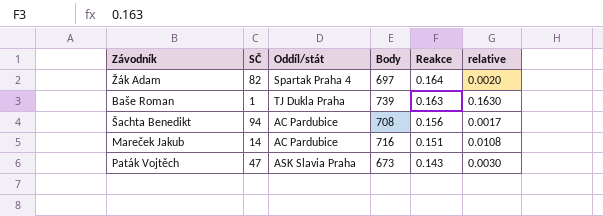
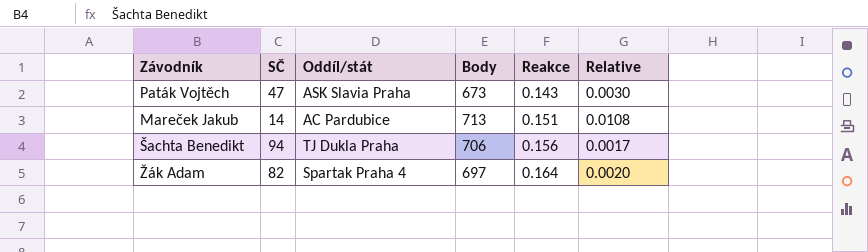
row order: Reakce descending -> Reakce ascending
column name: relative -> Relative
row Baše Roman: 1 | TJ Dukla Praha | 739 | 0.163 | 0.1630 -> none
Mareček Jakub | Body: 716 -> 713
Šachta Benedikt | Oddíl/stát: AC Pardubice -> TJ Dukla Praha
Šachta Benedikt | Body: 708 -> 706

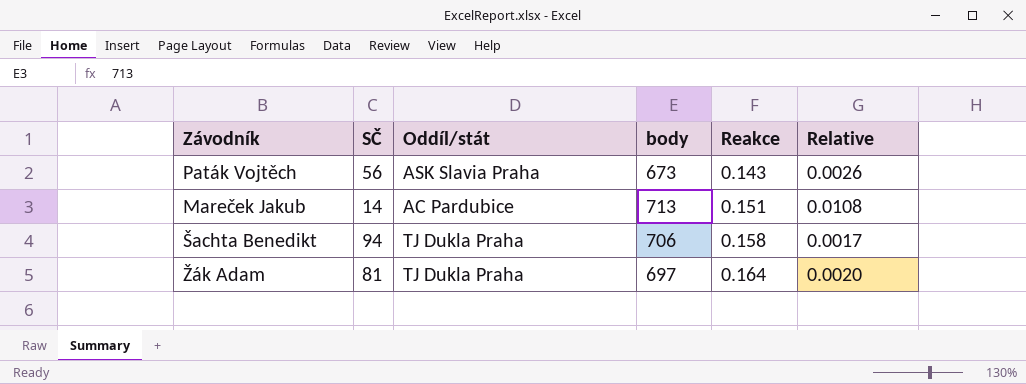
column name: Body -> body
Paták Vojtěch | SČ: 47 -> 56
Paták Vojtěch | Relative: 0.0030 -> 0.0026
Šachta Benedikt | Reakce: 0.156 -> 0.158
Žák Adam | SČ: 82 -> 81
Žák Adam | Oddíl/stát: Spartak Praha 4 -> TJ Dukla Praha

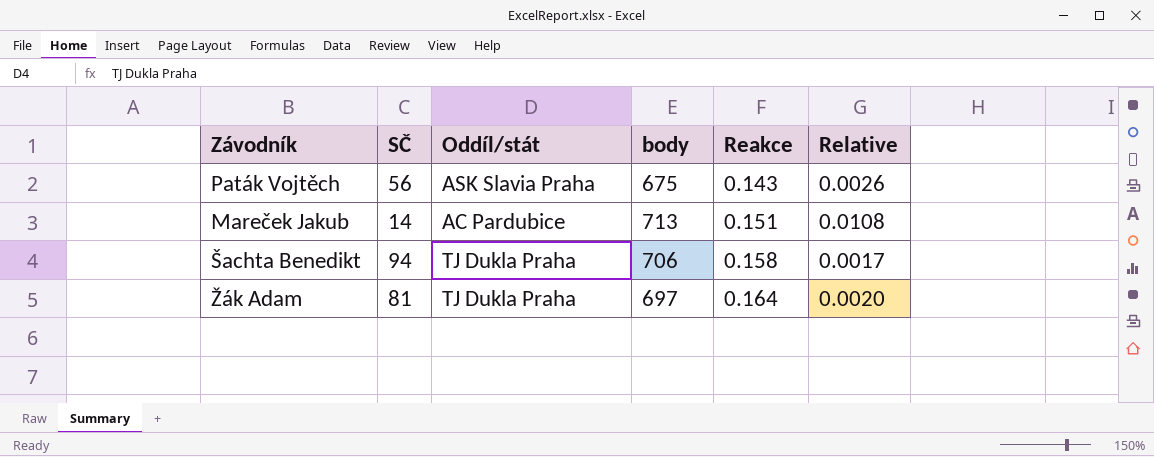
Paták Vojtěch | body: 673 -> 675

